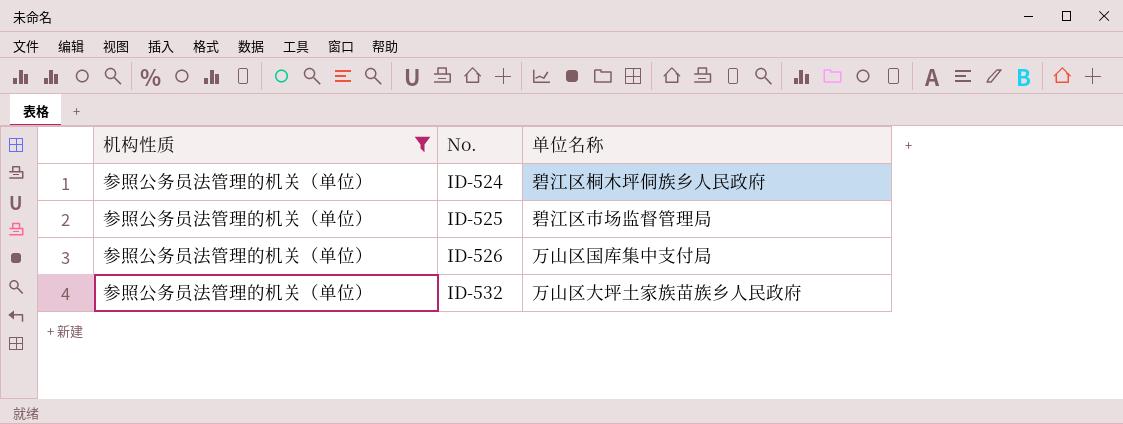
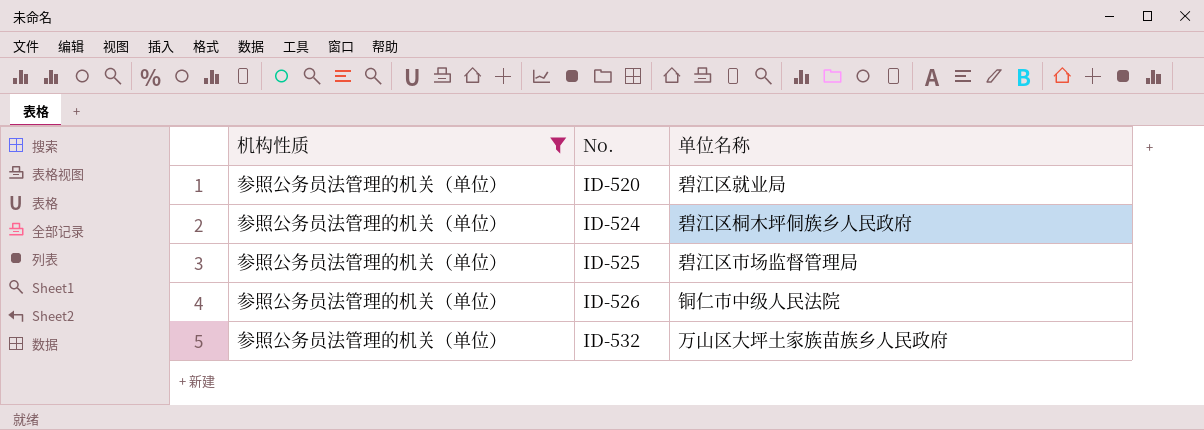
row ID-520: none -> 参照公务员法管理的机关（单位） | 碧江区就业局
ID-526 | 单位名称: 万山区国库集中支付局 -> 铜仁市中级人民法院

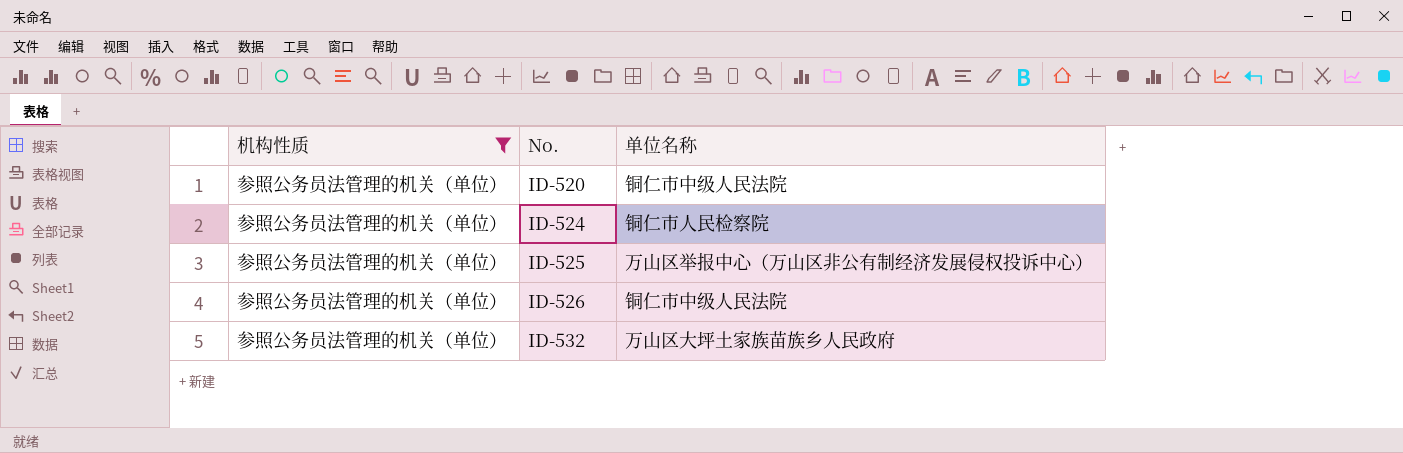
ID-520 | 单位名称: 碧江区就业局 -> 铜仁市中级人民法院
ID-524 | 单位名称: 碧江区桐木坪侗族乡人民政府 -> 铜仁市人民检察院
ID-525 | 单位名称: 碧江区市场监督管理局 -> 万山区举报中心（万山区非公有制经济发展侵权投诉中心）

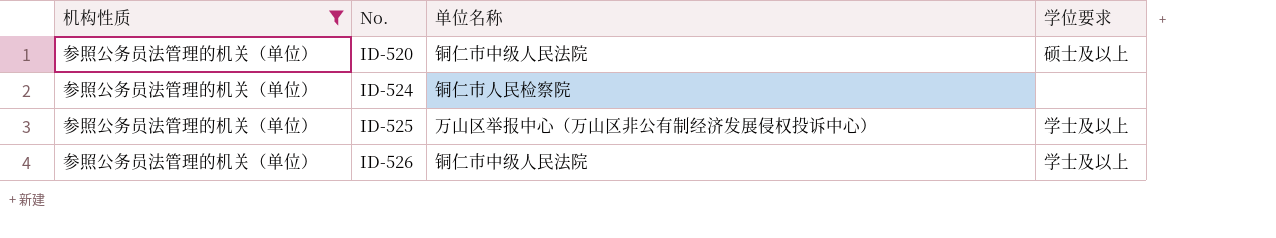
column 学位要求 | position: none -> 4
row ID-532: 参照公务员法管理的机关（单位） | 万山区大坪土家族苗族乡人民政府 -> none

